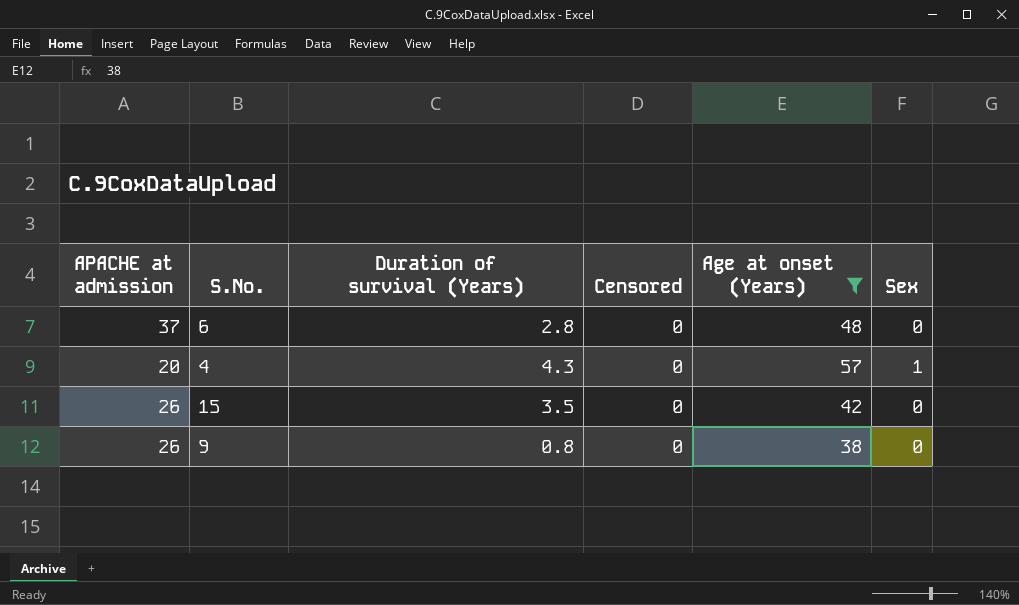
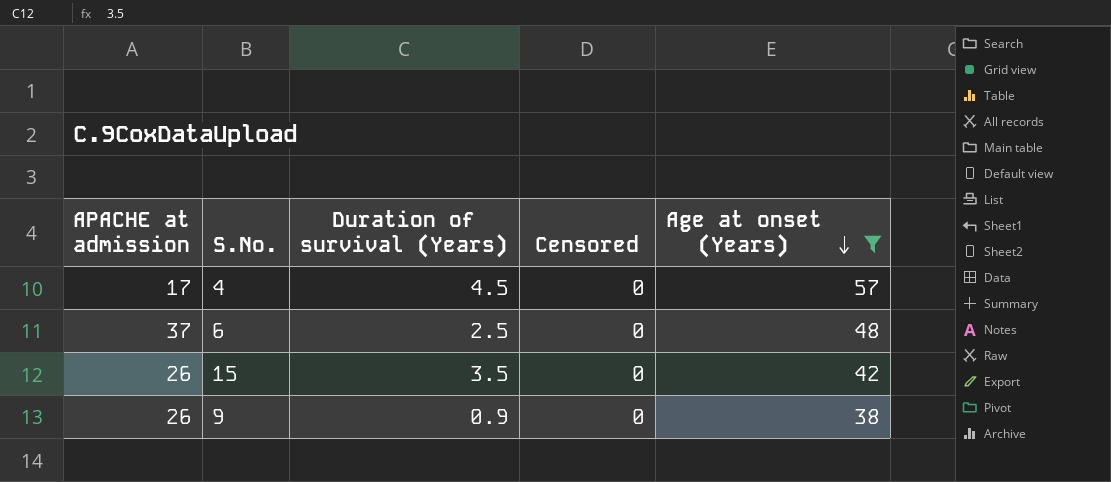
row order: none -> Age at onset (Years) descending
column Sex | position: 6 -> none
4 | APACHE at admission: 20 -> 17
4 | Duration of survival (Years): 4.3 -> 4.5
6 | Duration of survival (Years): 2.8 -> 2.5
9 | Duration of survival (Years): 0.8 -> 0.9

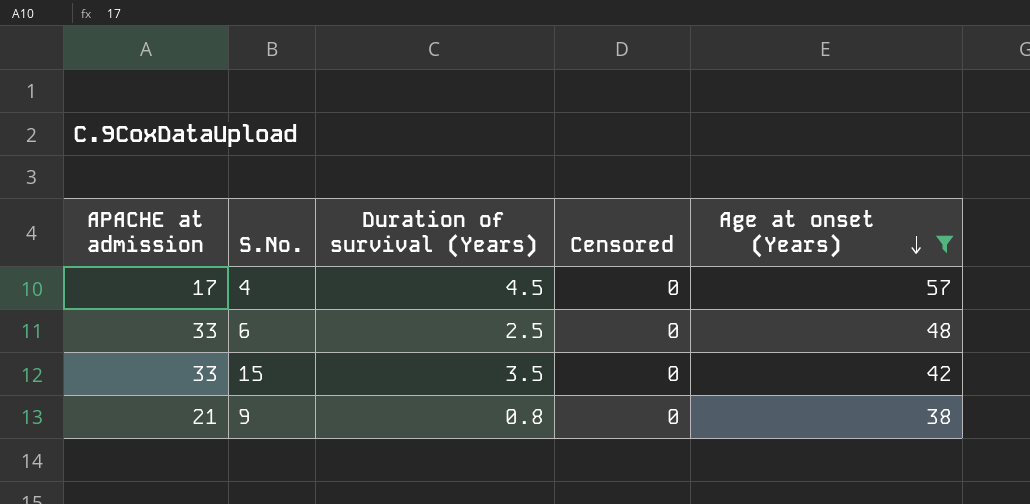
6 | APACHE at admission: 37 -> 33
15 | APACHE at admission: 26 -> 33
9 | APACHE at admission: 26 -> 21
9 | Duration of survival (Years): 0.9 -> 0.8

